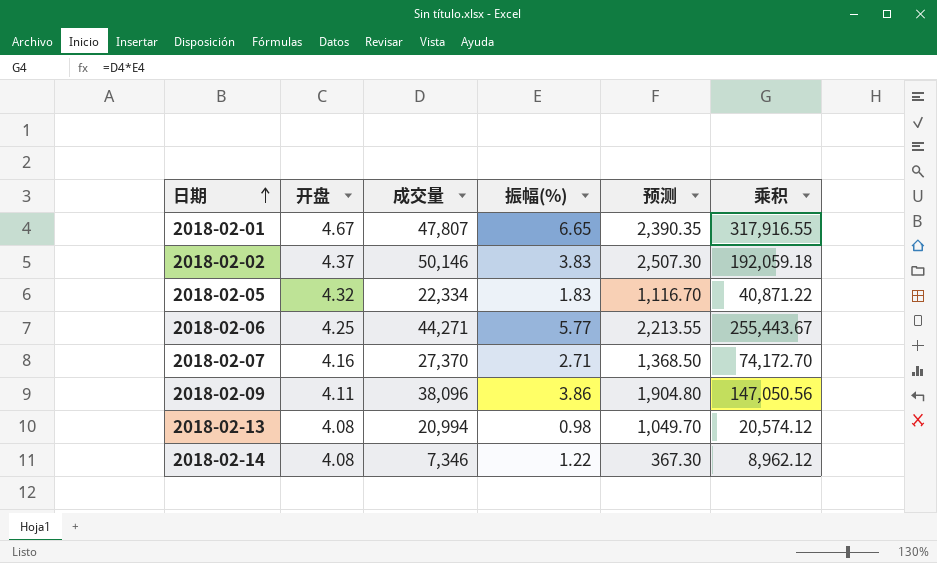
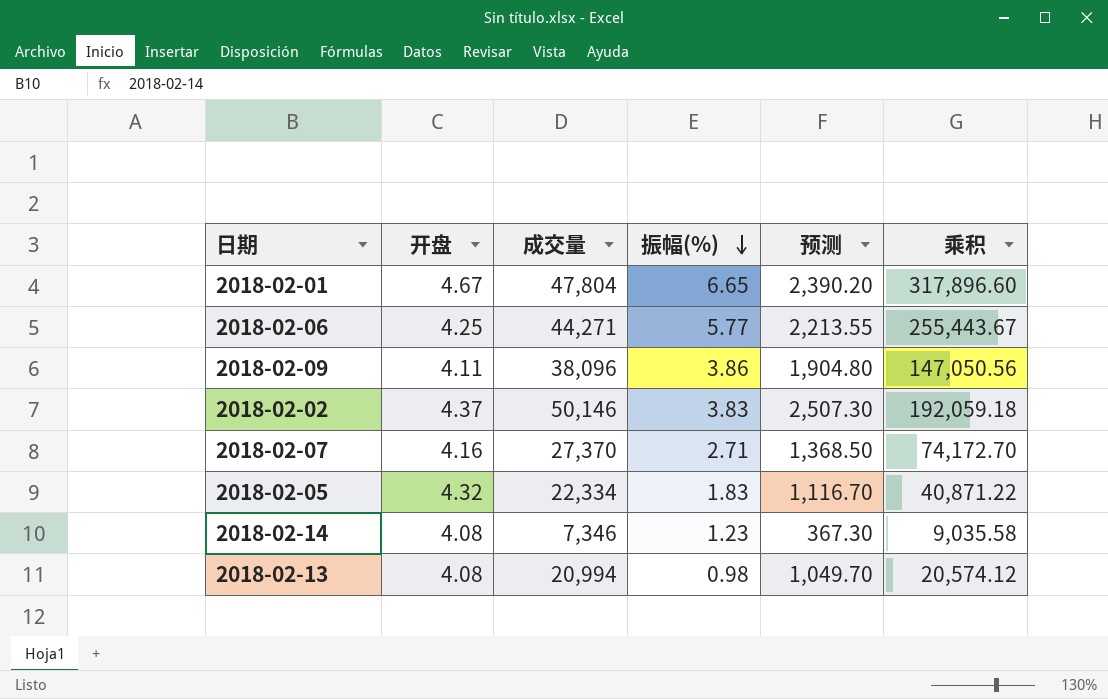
row order: 日期 ascending -> 振幅(%) descending
2018-02-01 | 成交量: 47,807 -> 47,804
2018-02-01 | 预测: 2,390.35 -> 2,390.20
2018-02-01 | 乘积: 317,916.55 -> 317,896.60
2018-02-14 | 振幅(%): 1.22 -> 1.23
2018-02-14 | 乘积: 8,962.12 -> 9,035.58

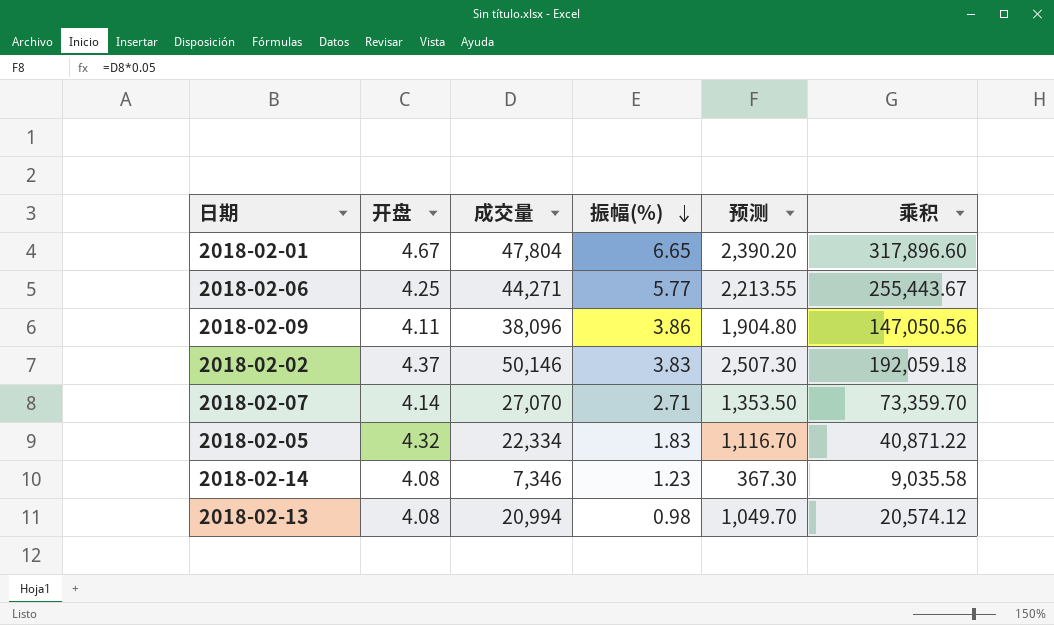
2018-02-07 | 开盘: 4.16 -> 4.14
2018-02-07 | 成交量: 27,370 -> 27,070
2018-02-07 | 预测: 1,368.50 -> 1,353.50
2018-02-07 | 乘积: 74,172.70 -> 73,359.70

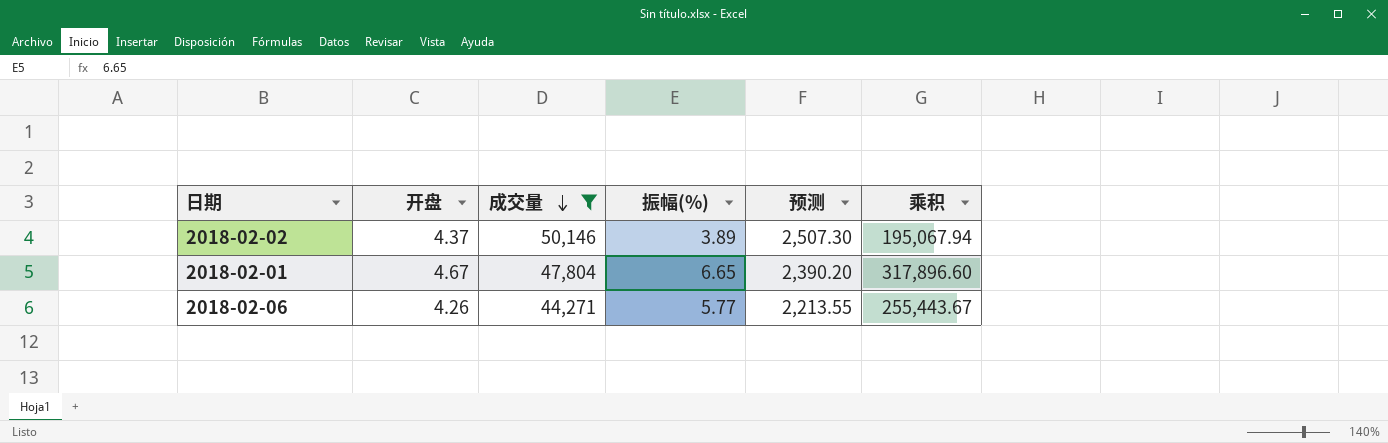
filter: none -> 成交量 >= 44,271
row order: 振幅(%) descending -> 成交量 descending
2018-02-02 | 振幅(%): 3.83 -> 3.89
2018-02-02 | 乘积: 192,059.18 -> 195,067.94
2018-02-06 | 开盘: 4.25 -> 4.26

